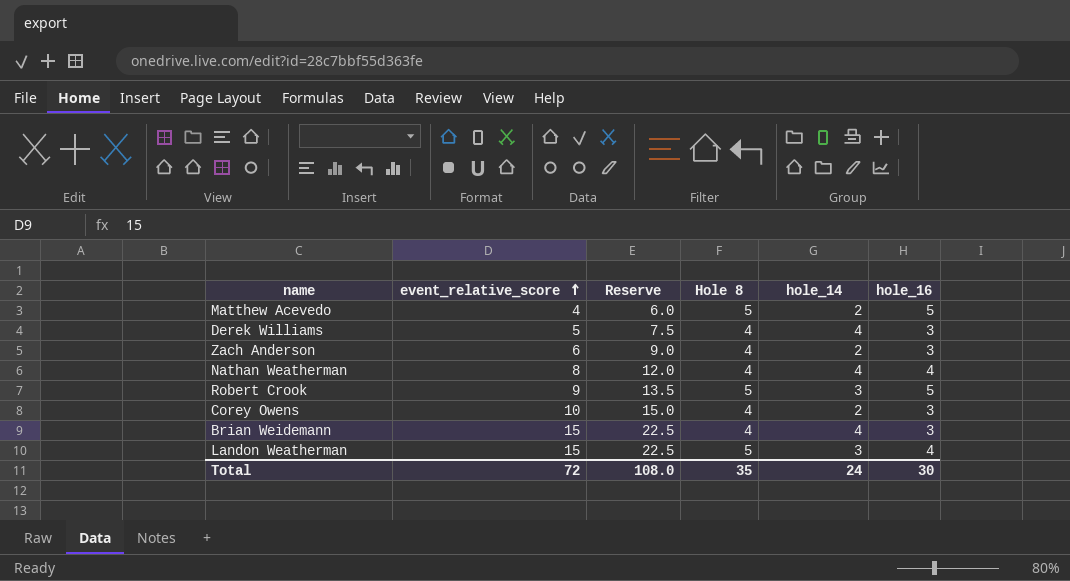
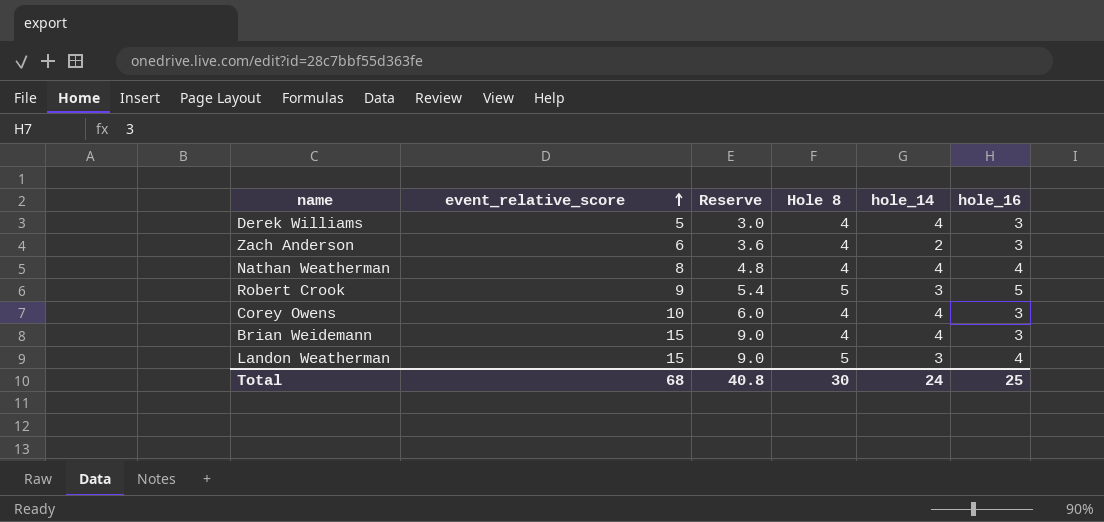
column Reserve | formula: [event_relative_score] * 1.5 -> [event_relative_score] * 0.6
row Matthew Acevedo: 4 | 6.0 | 5 | 2 | 5 -> none
Corey Owens | hole_14: 2 -> 4
Total | event_relative_score: 72 -> 68
Total | Reserve: 108.0 -> 40.8
Total | Hole 8: 35 -> 30
Total | hole_16: 30 -> 25

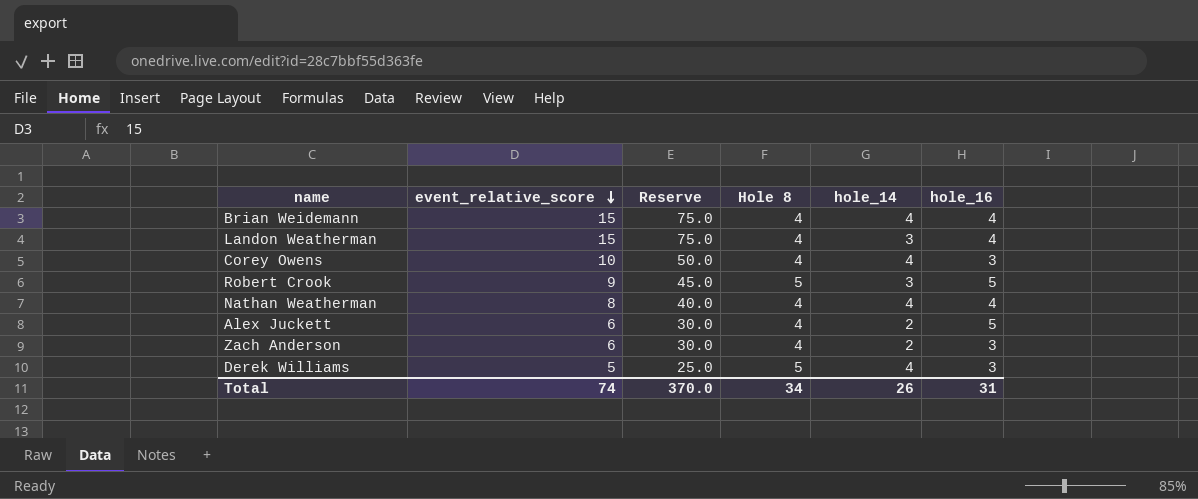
row order: event_relative_score ascending -> event_relative_score descending
column Reserve | formula: [event_relative_score] * 0.6 -> [event_relative_score] * 5
Brian Weidemann | hole_16: 3 -> 4
Landon Weatherman | Hole 8: 5 -> 4
row Alex Juckett: none -> 6 | 30.0 | 4 | 2 | 5
Derek Williams | Hole 8: 4 -> 5
Total | event_relative_score: 68 -> 74
Total | Reserve: 40.8 -> 370.0
Total | Hole 8: 30 -> 34
Total | hole_14: 24 -> 26
Total | hole_16: 25 -> 31

